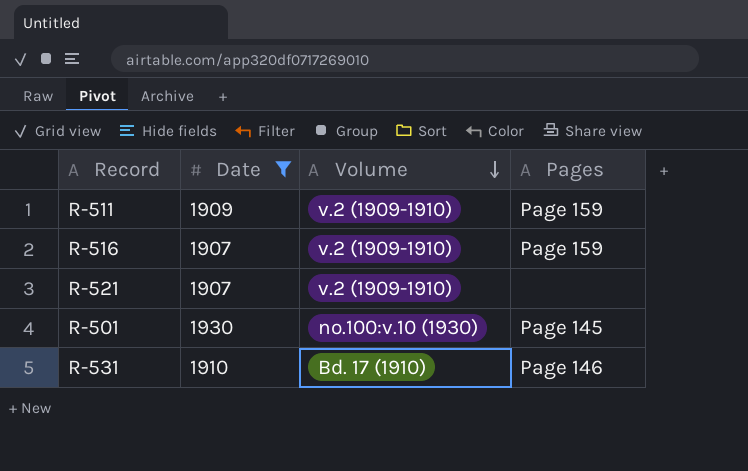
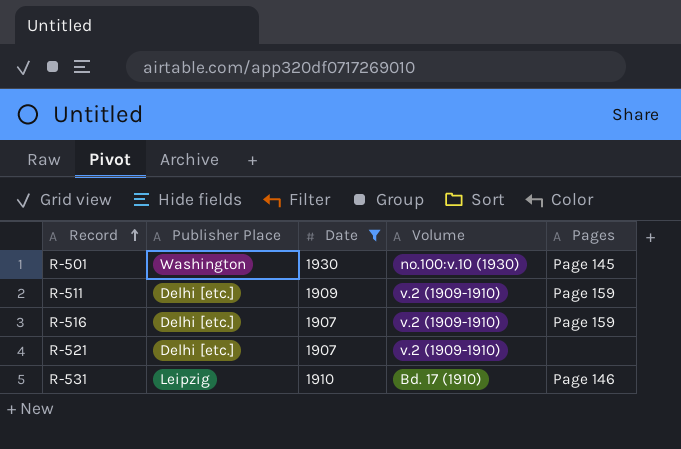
row order: Volume descending -> Record ascending
column Publisher Place | position: none -> 2

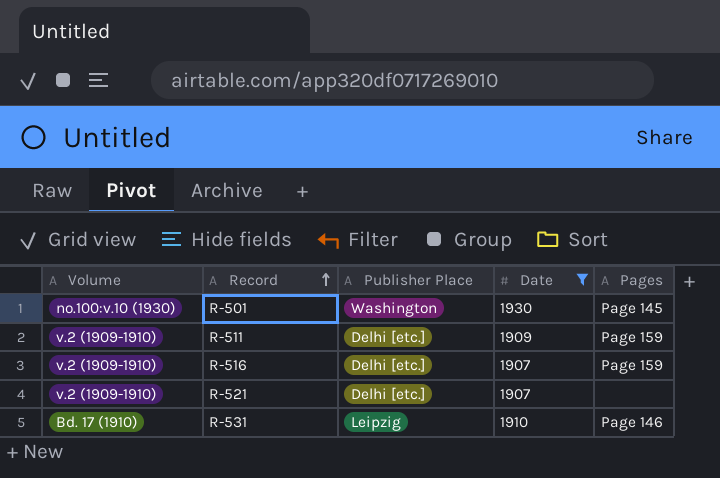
column Volume | position: 4 -> 1

